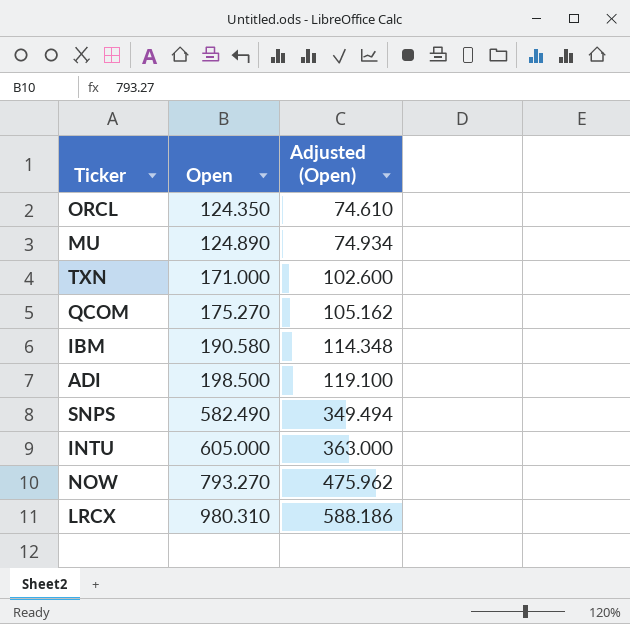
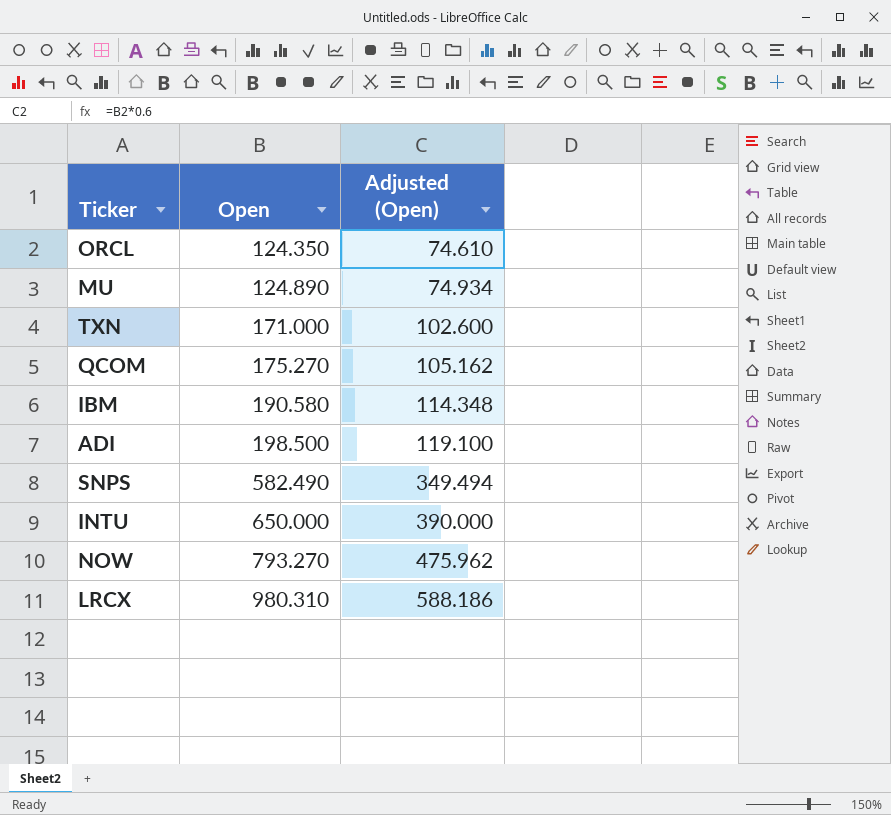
INTU | Open: 605.000 -> 650.000
INTU | Adjusted (Open): 363.000 -> 390.000

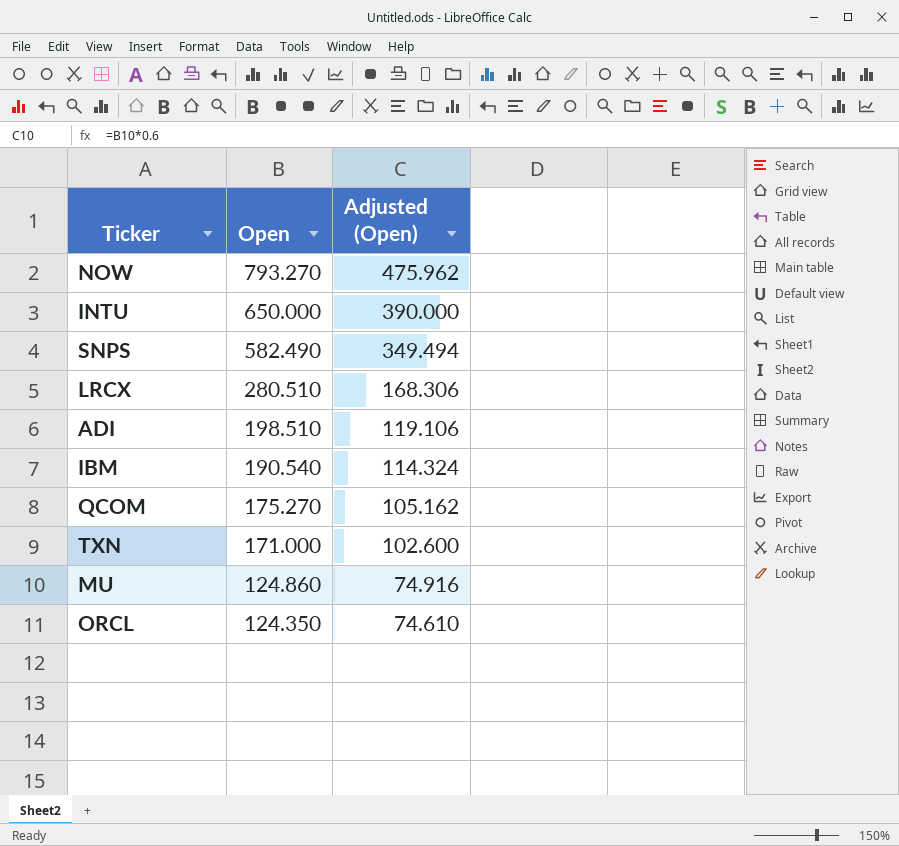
row order: Open ascending -> Open descending
LRCX | Open: 980.310 -> 280.510
LRCX | Adjusted (Open): 588.186 -> 168.306
ADI | Open: 198.500 -> 198.510
ADI | Adjusted (Open): 119.100 -> 119.106
IBM | Open: 190.580 -> 190.540
IBM | Adjusted (Open): 114.348 -> 114.324
MU | Open: 124.890 -> 124.860
MU | Adjusted (Open): 74.934 -> 74.916

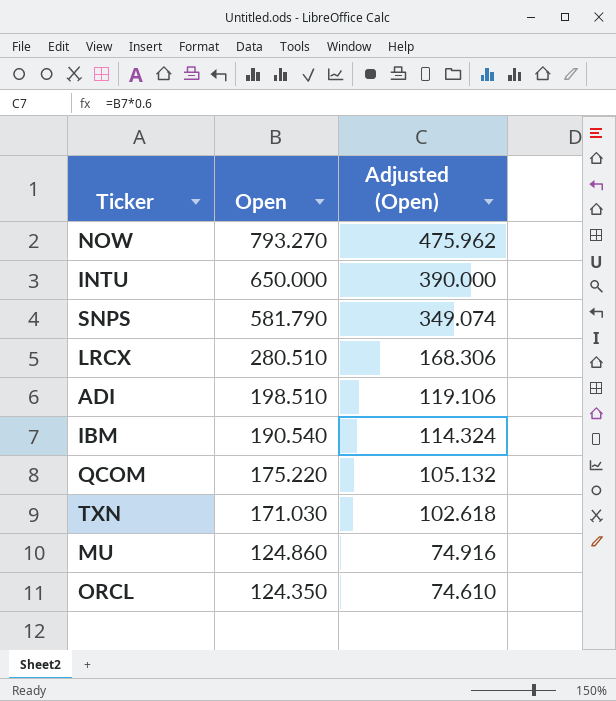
SNPS | Open: 582.490 -> 581.790
SNPS | Adjusted (Open): 349.494 -> 349.074
QCOM | Open: 175.270 -> 175.220
QCOM | Adjusted (Open): 105.162 -> 105.132
TXN | Open: 171.000 -> 171.030
TXN | Adjusted (Open): 102.600 -> 102.618

